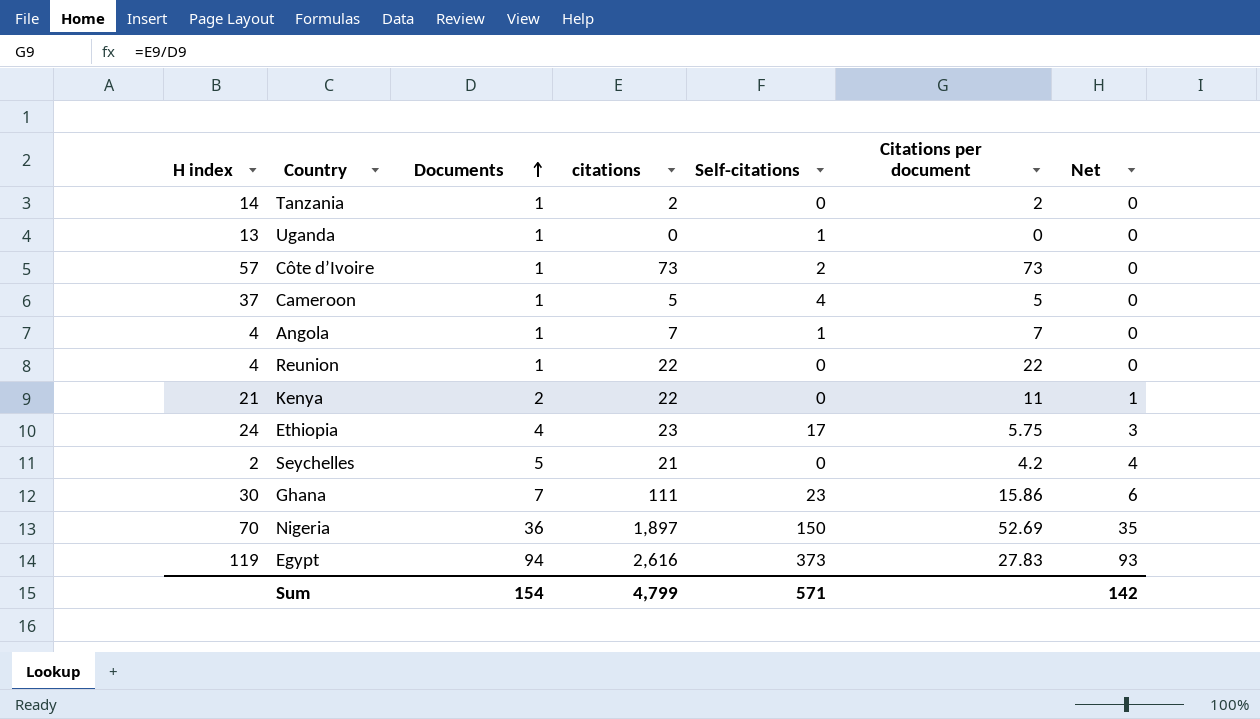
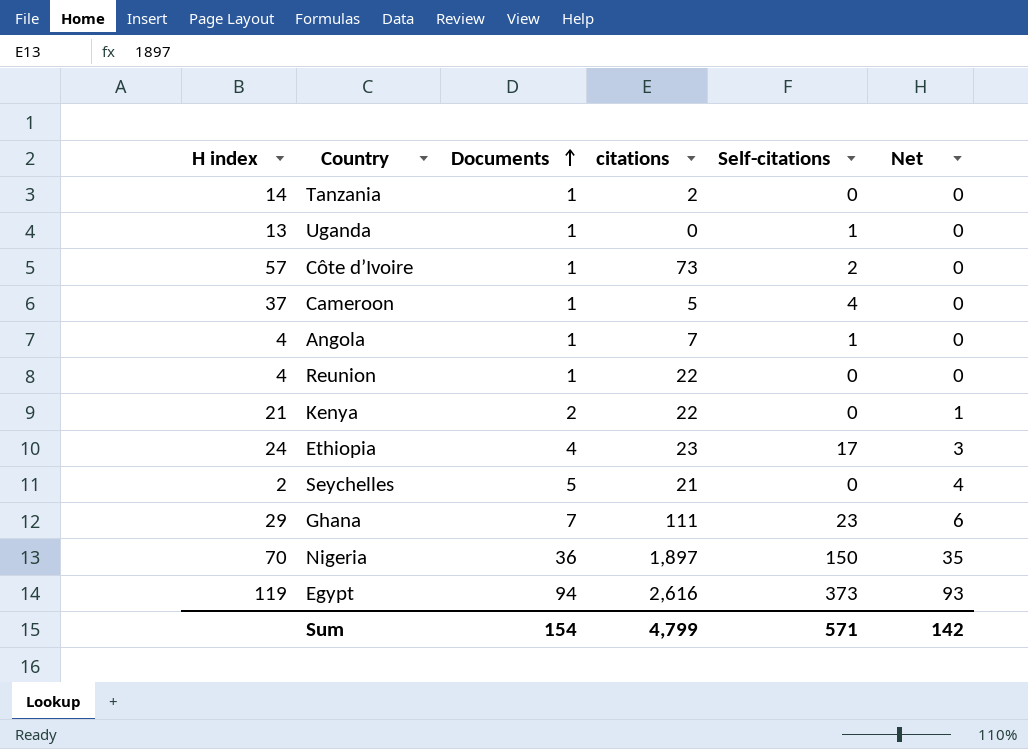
column Citations per document | formula: [citations] / [Documents] -> none
Ghana | H index: 30 -> 29

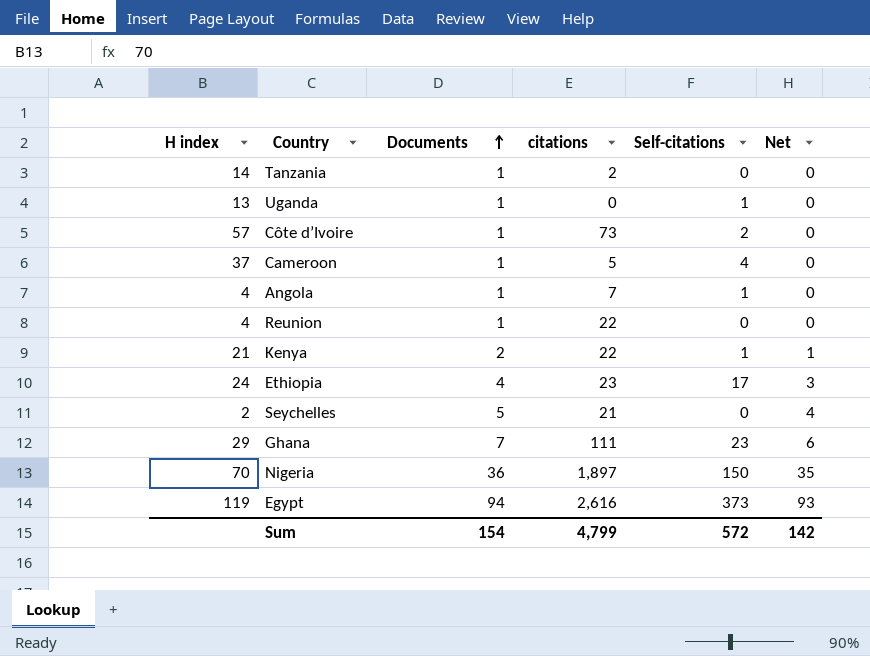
Kenya | Self-citations: 0 -> 1
Sum | Self-citations: 571 -> 572

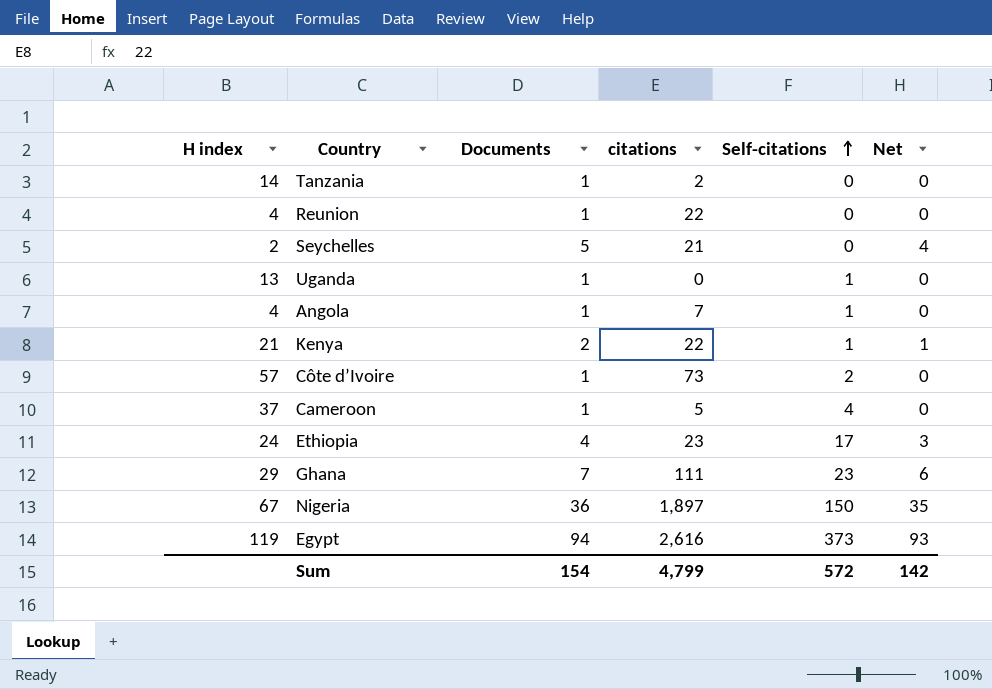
row order: Documents ascending -> Self-citations ascending
Nigeria | H index: 70 -> 67

